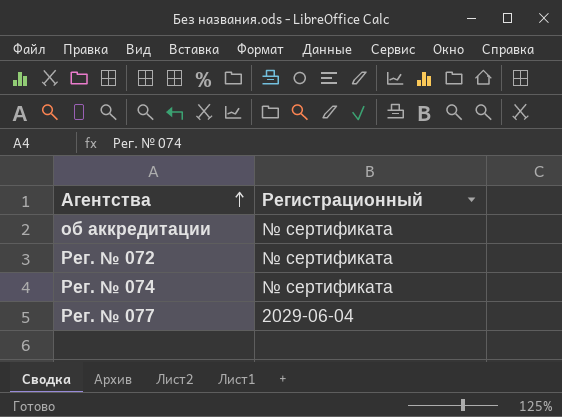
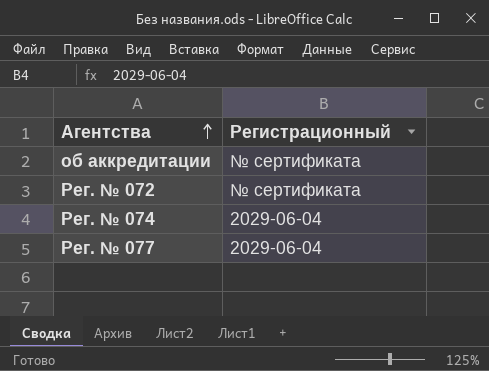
Рег. № 074 | Регистрационный: № сертификата -> 2029-06-04

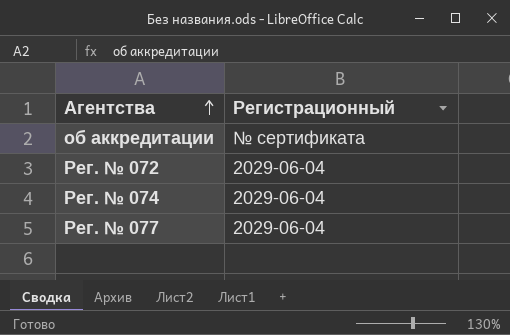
Рег. № 072 | Регистрационный: № сертификата -> 2029-06-04

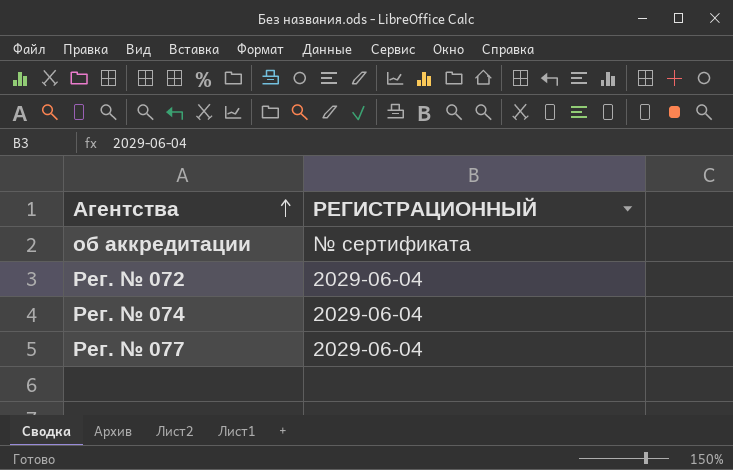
column name: Регистрационный -> РЕГИСТРАЦИОННЫЙ

